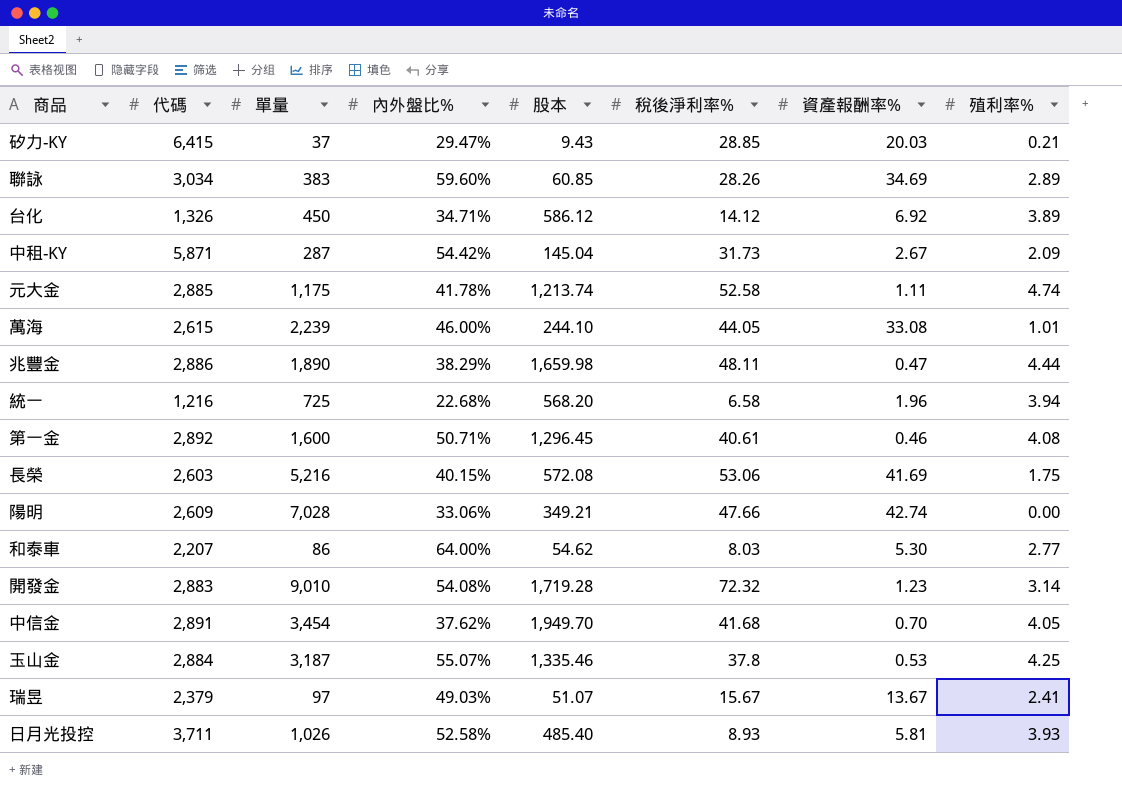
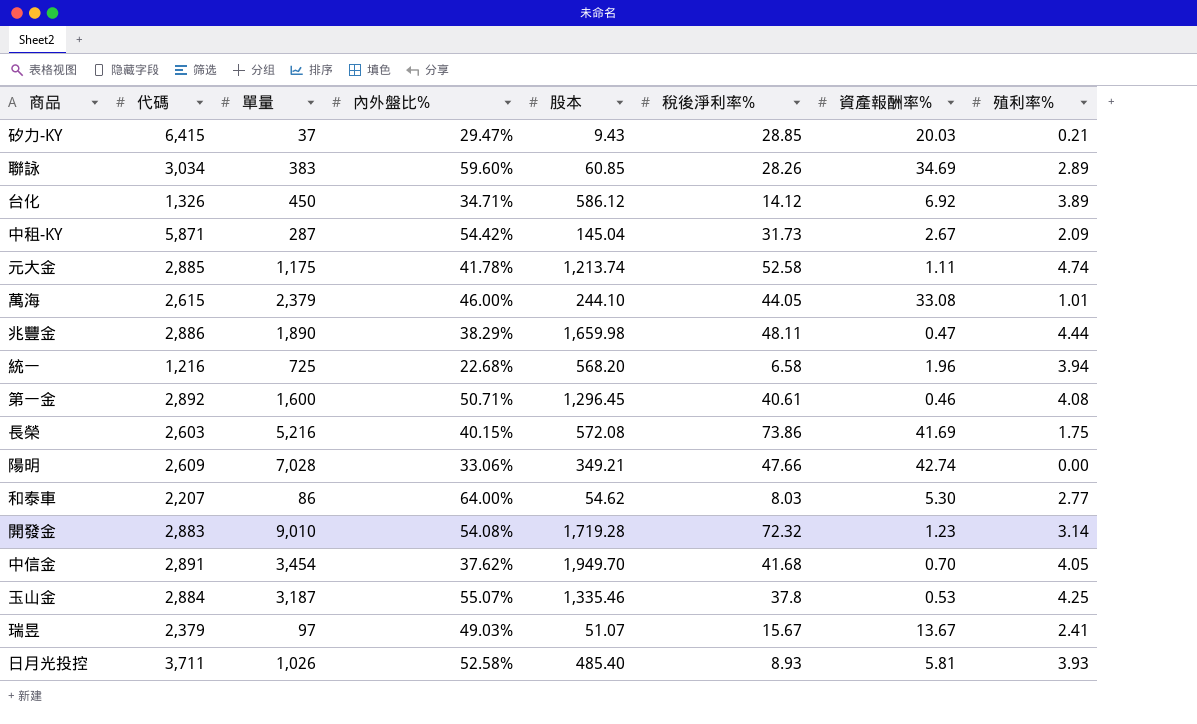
萬海 | 單量: 2,239 -> 2,379
長榮 | 稅後淨利率%: 53.06 -> 73.86

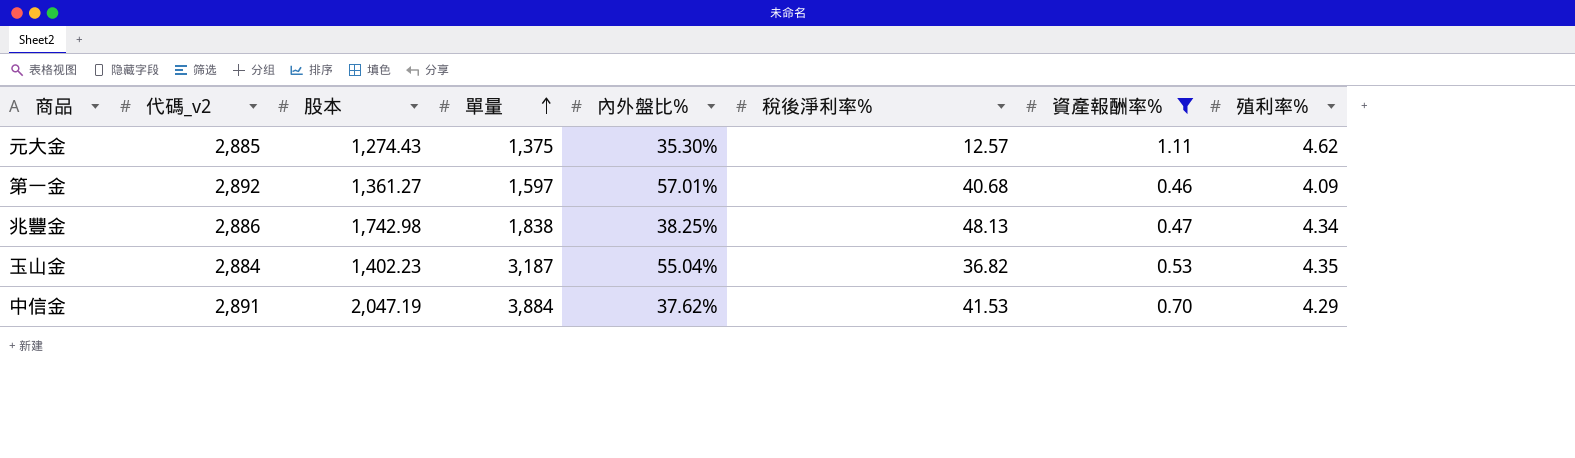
filter: none -> 資產報酬率% <= 1.11
row order: none -> 單量 ascending
column name: 代碼 -> 代碼_v2
column 股本 | position: 5 -> 3
元大金 | 股本: 1,213.74 -> 1,274.43
元大金 | 單量: 1,175 -> 1,375
元大金 | 內外盤比%: 41.78% -> 35.30%
元大金 | 稅後淨利率%: 52.58 -> 12.57
元大金 | 殖利率%: 4.74 -> 4.62
第一金 | 股本: 1,296.45 -> 1,361.27
第一金 | 單量: 1,600 -> 1,597
第一金 | 內外盤比%: 50.71% -> 57.01%
第一金 | 稅後淨利率%: 40.61 -> 40.68
第一金 | 殖利率%: 4.08 -> 4.09
兆豐金 | 股本: 1,659.98 -> 1,742.98
兆豐金 | 單量: 1,890 -> 1,838
兆豐金 | 內外盤比%: 38.29% -> 38.25%
兆豐金 | 稅後淨利率%: 48.11 -> 48.13
兆豐金 | 殖利率%: 4.44 -> 4.34
玉山金 | 股本: 1,335.46 -> 1,402.23
玉山金 | 內外盤比%: 55.07% -> 55.04%
玉山金 | 稅後淨利率%: 37.8 -> 36.82
玉山金 | 殖利率%: 4.25 -> 4.35
中信金 | 股本: 1,949.70 -> 2,047.19
中信金 | 單量: 3,454 -> 3,884
中信金 | 稅後淨利率%: 41.68 -> 41.53
中信金 | 殖利率%: 4.05 -> 4.29

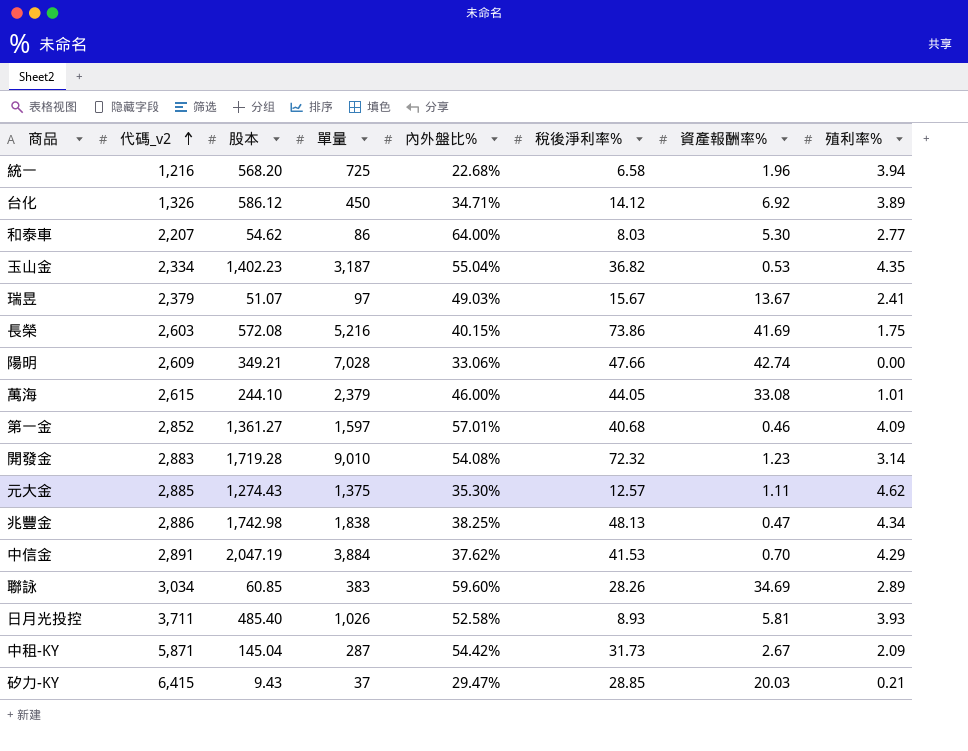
filter: 資產報酬率% <= 1.11 -> none
row order: 單量 ascending -> 代碼_v2 ascending
玉山金 | 代碼_v2: 2,884 -> 2,334
第一金 | 代碼_v2: 2,892 -> 2,852

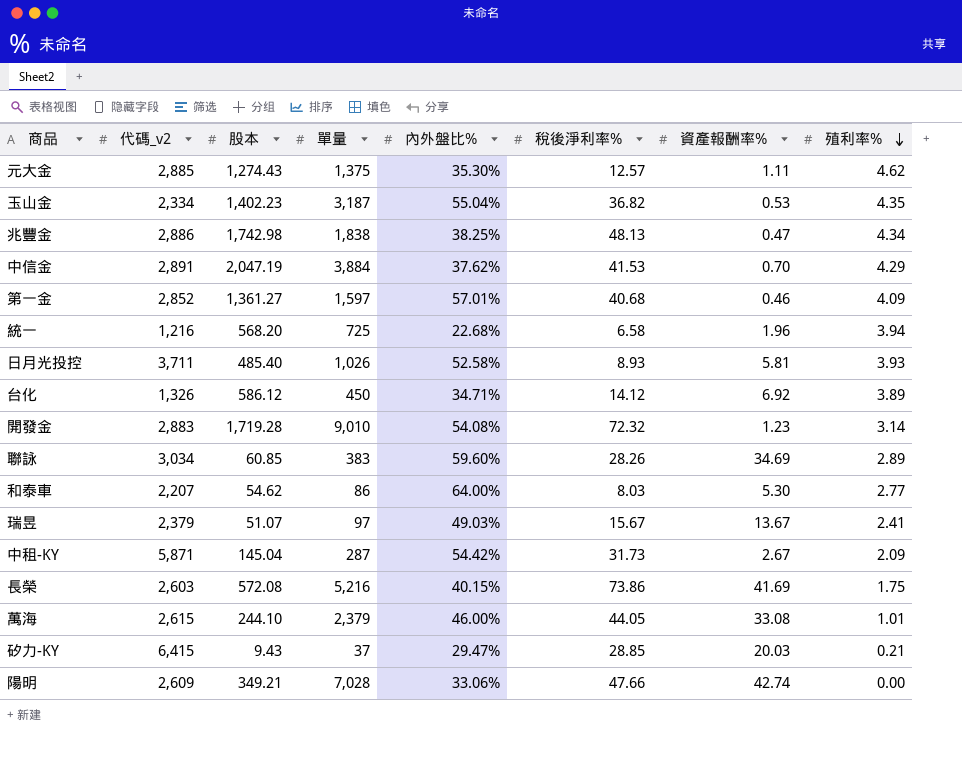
row order: 代碼_v2 ascending -> 殖利率% descending

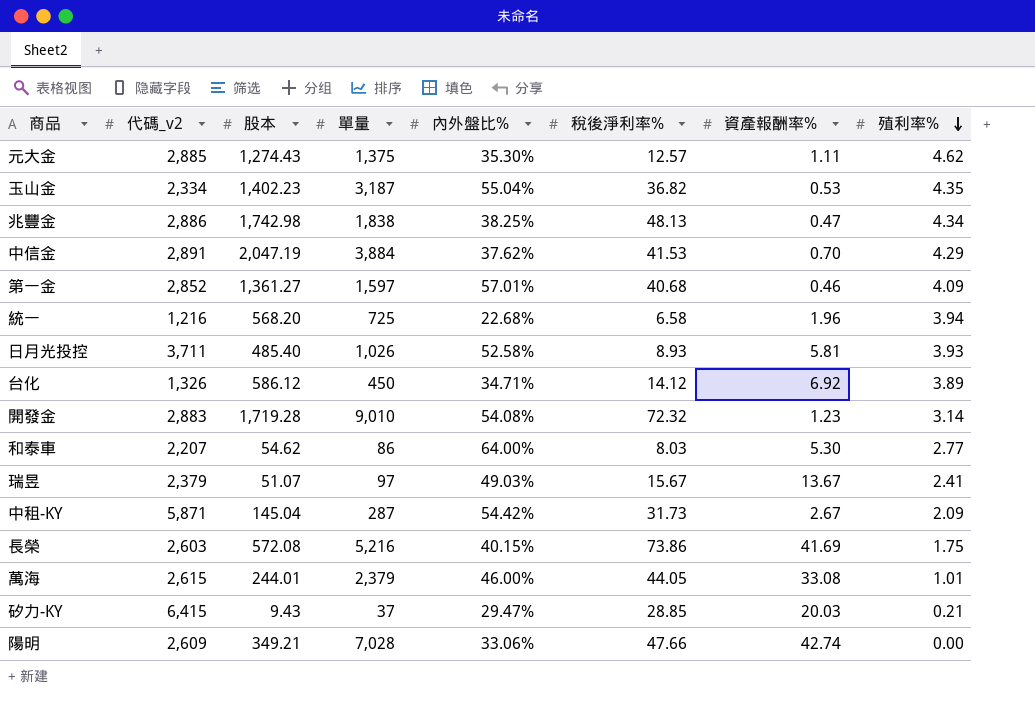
row 聯詠: 3,034 | 60.85 | 383 | 59.60% | 28.26 | 34.69 | 2.89 -> none
萬海 | 股本: 244.10 -> 244.01

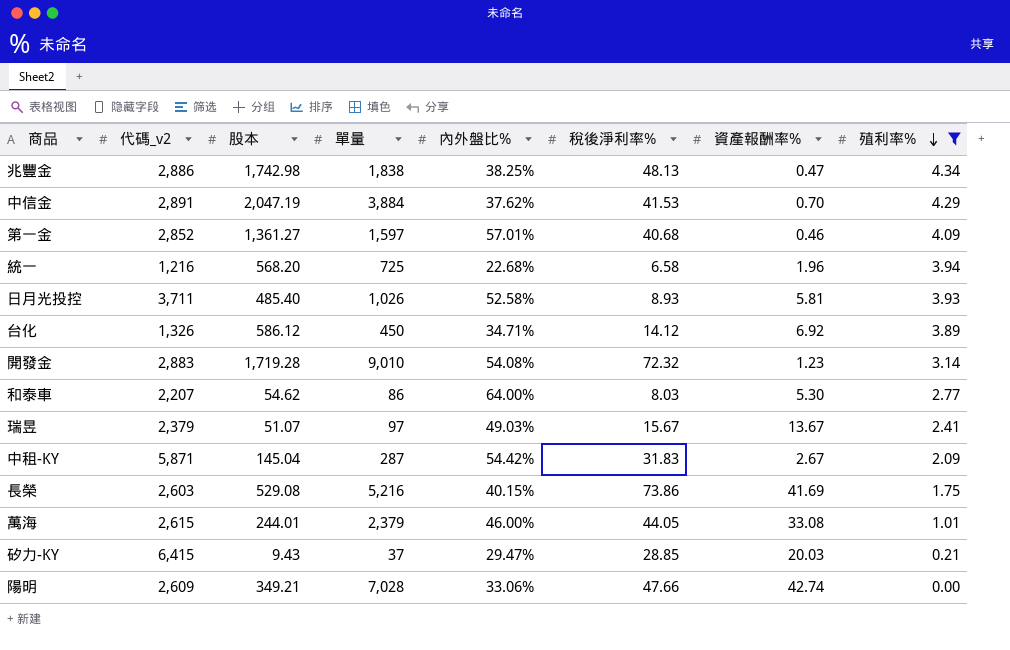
filter: none -> 殖利率% <= 4.34
中租-KY | 稅後淨利率%: 31.73 -> 31.83
長榮 | 股本: 572.08 -> 529.08

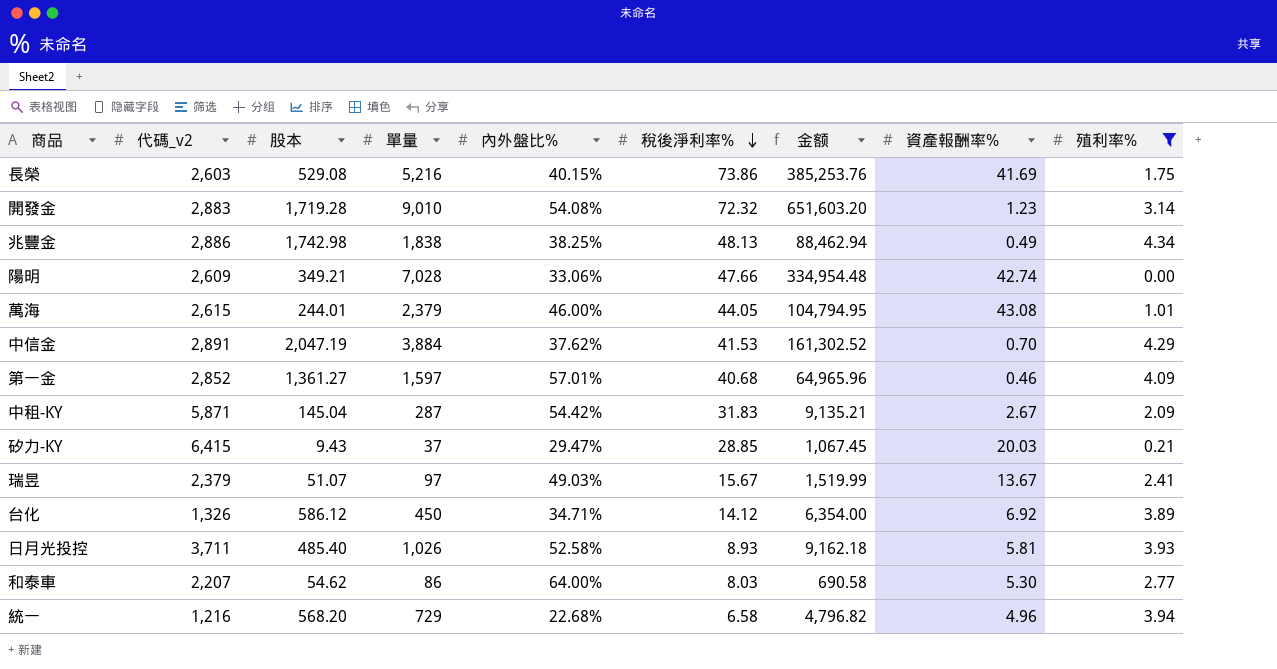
row order: 殖利率% descending -> 稅後淨利率% descending
column 金额 | formula: none -> [單量] * [稅後淨利率%]
兆豐金 | 資產報酬率%: 0.47 -> 0.49
萬海 | 資產報酬率%: 33.08 -> 43.08
統一 | 單量: 725 -> 729
統一 | 資產報酬率%: 1.96 -> 4.96

